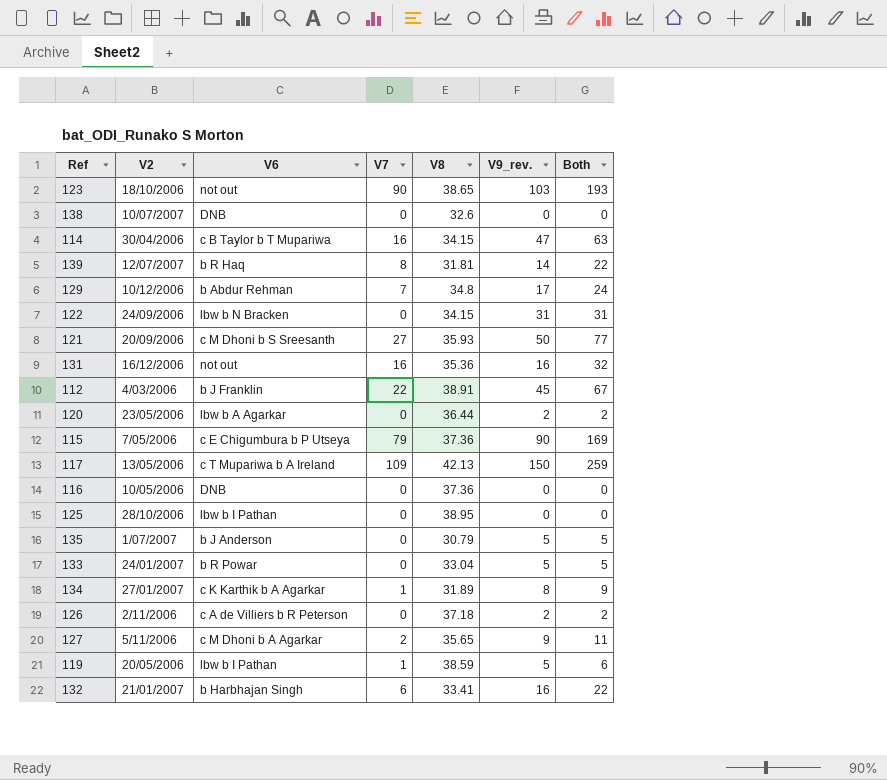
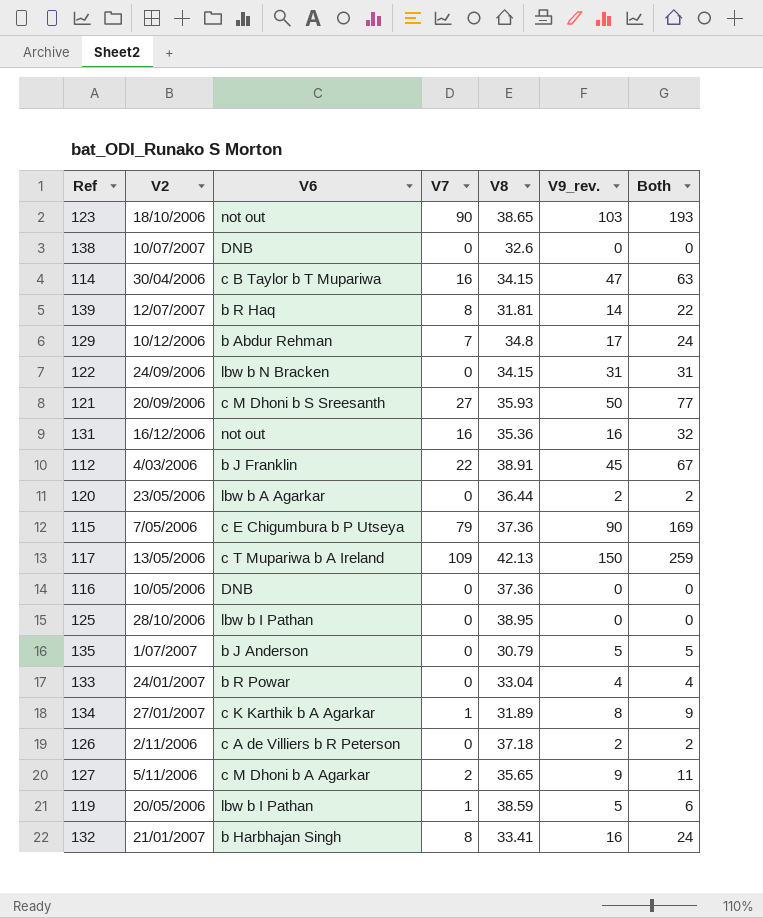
133 | V9_rev.: 5 -> 4
133 | Both: 5 -> 4
132 | V7: 6 -> 8
132 | Both: 22 -> 24

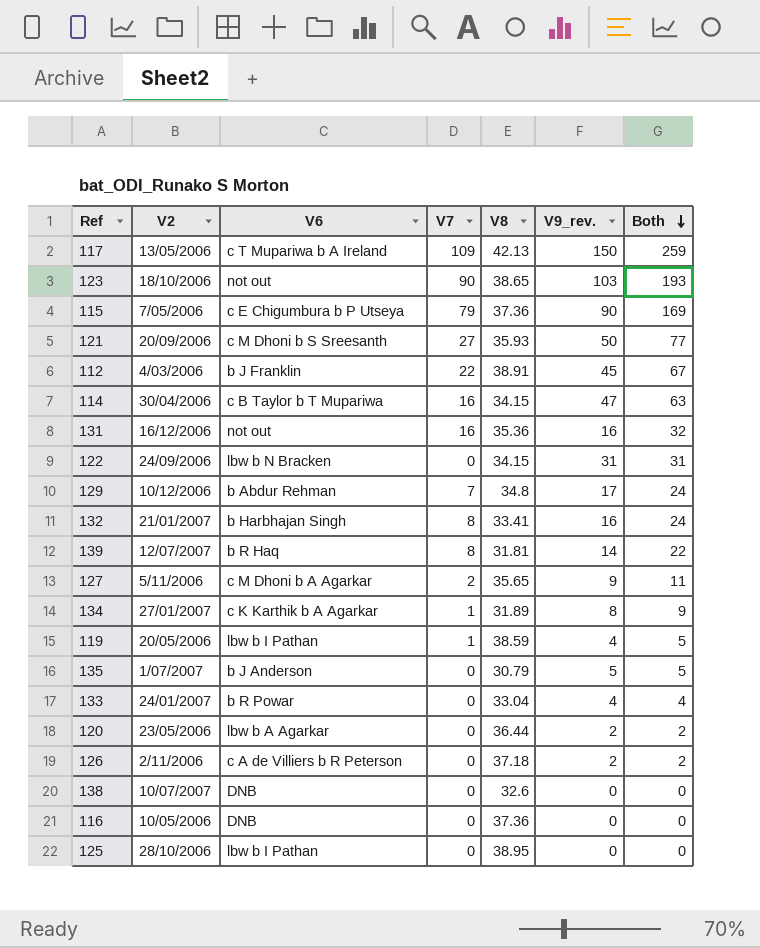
row order: none -> Both descending
119 | V9_rev.: 5 -> 4
119 | Both: 6 -> 5

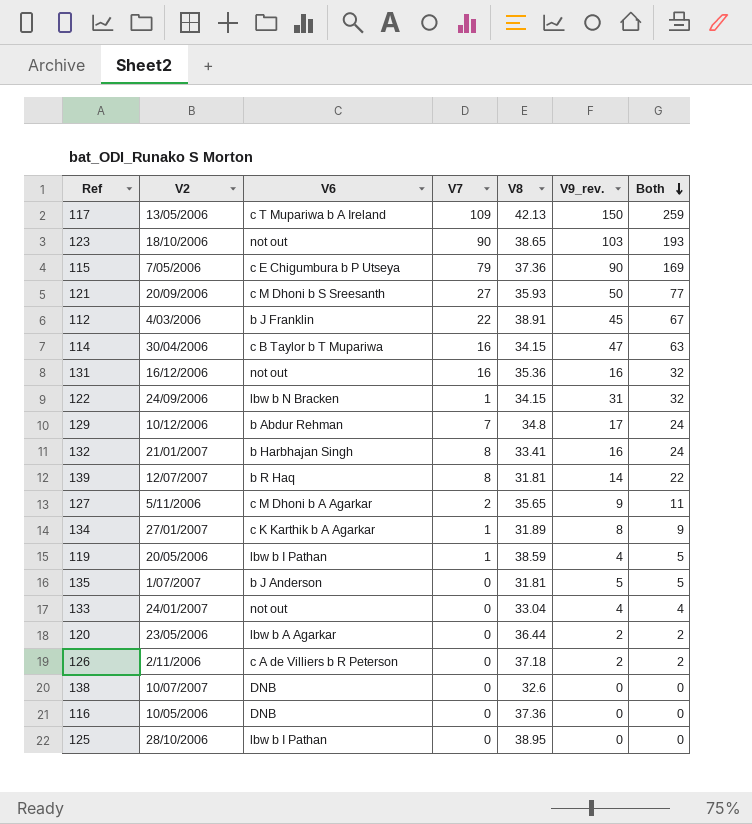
122 | V7: 0 -> 1
122 | Both: 31 -> 32
135 | V8: 30.79 -> 31.81
133 | V6: b R Powar -> not out

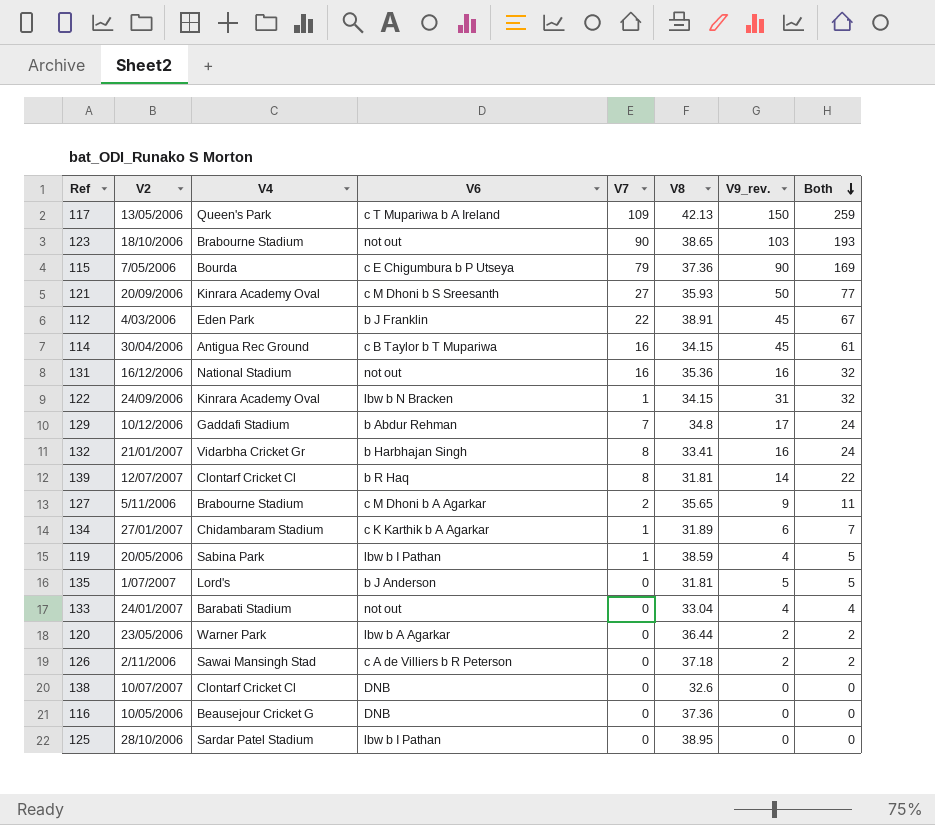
column V4 | position: none -> 3
114 | V9_rev.: 47 -> 45
114 | Both: 63 -> 61
134 | V9_rev.: 8 -> 6
134 | Both: 9 -> 7

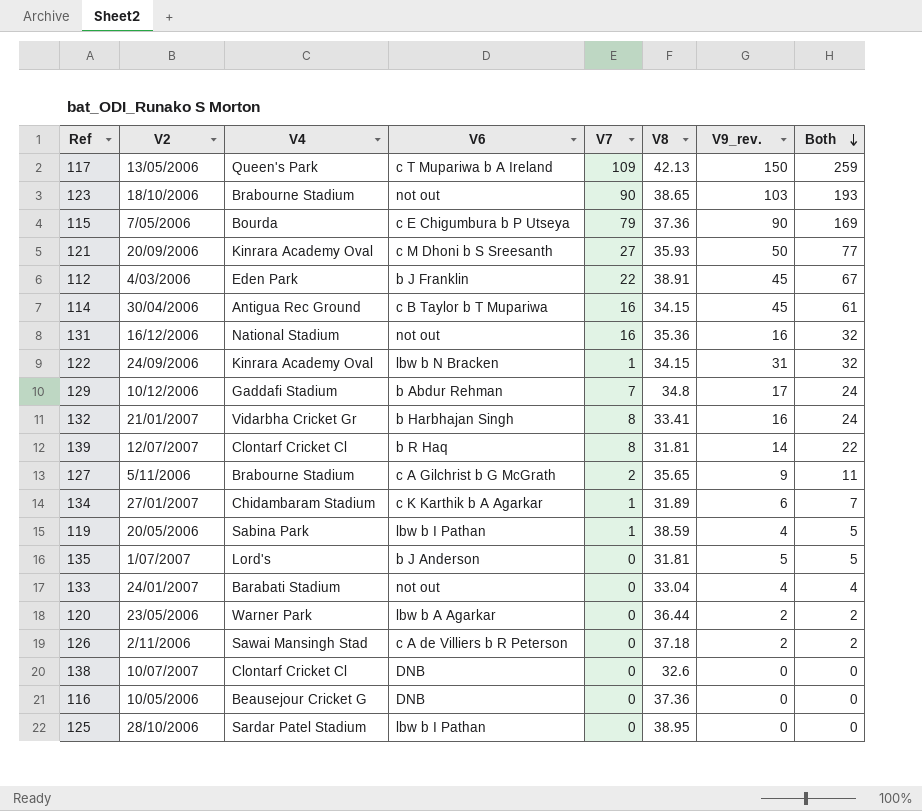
127 | V6: c M Dhoni b A Agarkar -> c A Gilchrist b G McGrath

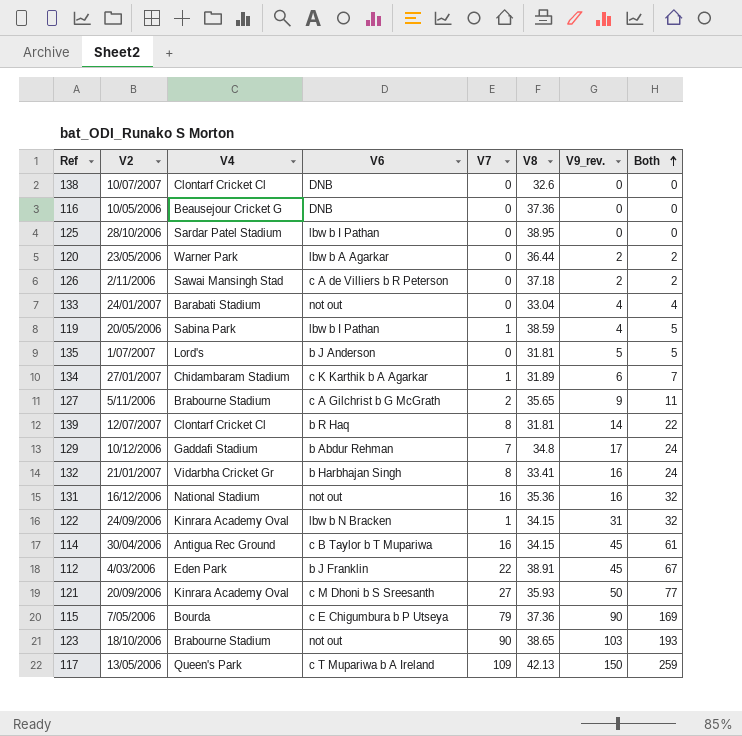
row order: Both descending -> Both ascending

